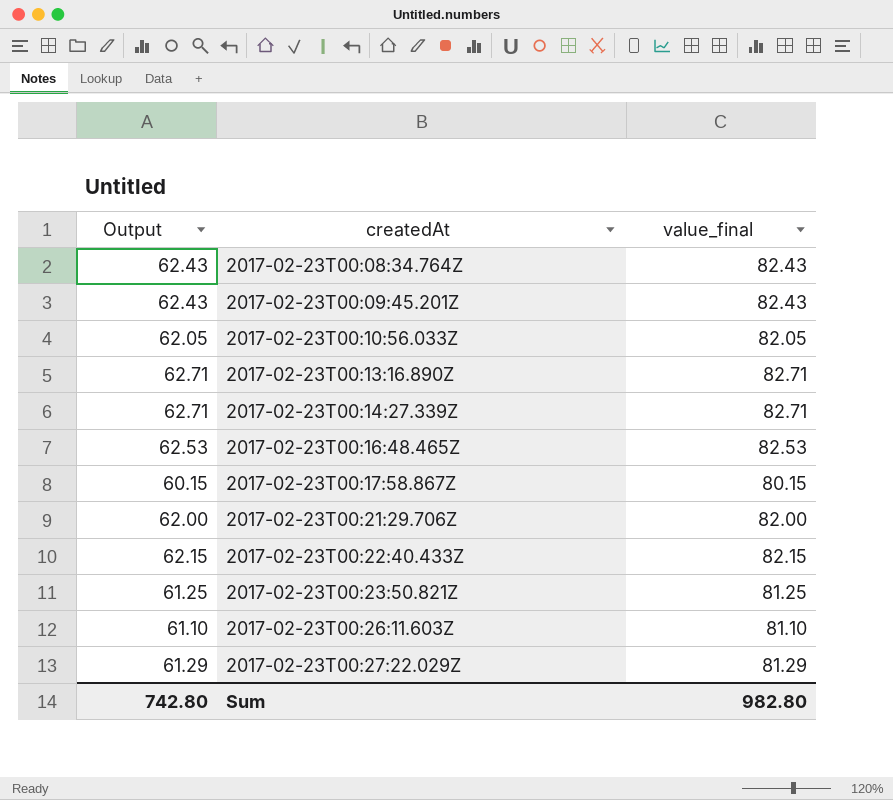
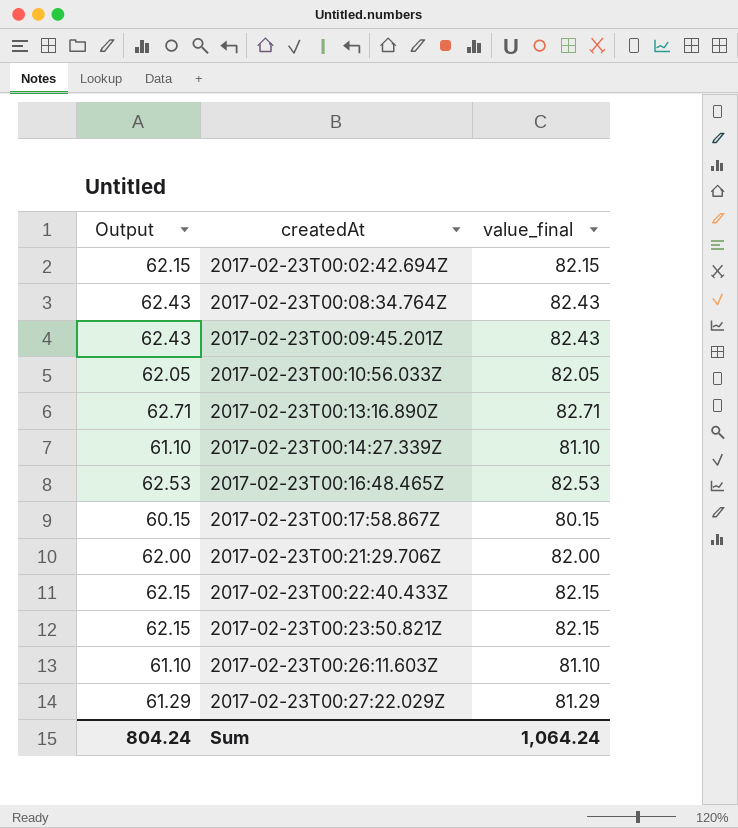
row 2017-02-23T00:02:42.694Z: none -> 62.15 | 82.15
2017-02-23T00:14:27.339Z | Output: 62.71 -> 61.10
2017-02-23T00:14:27.339Z | value_final: 82.71 -> 81.10
2017-02-23T00:23:50.821Z | Output: 61.25 -> 62.15
2017-02-23T00:23:50.821Z | value_final: 81.25 -> 82.15
Sum | Output: 742.80 -> 804.24
Sum | value_final: 982.80 -> 1,064.24

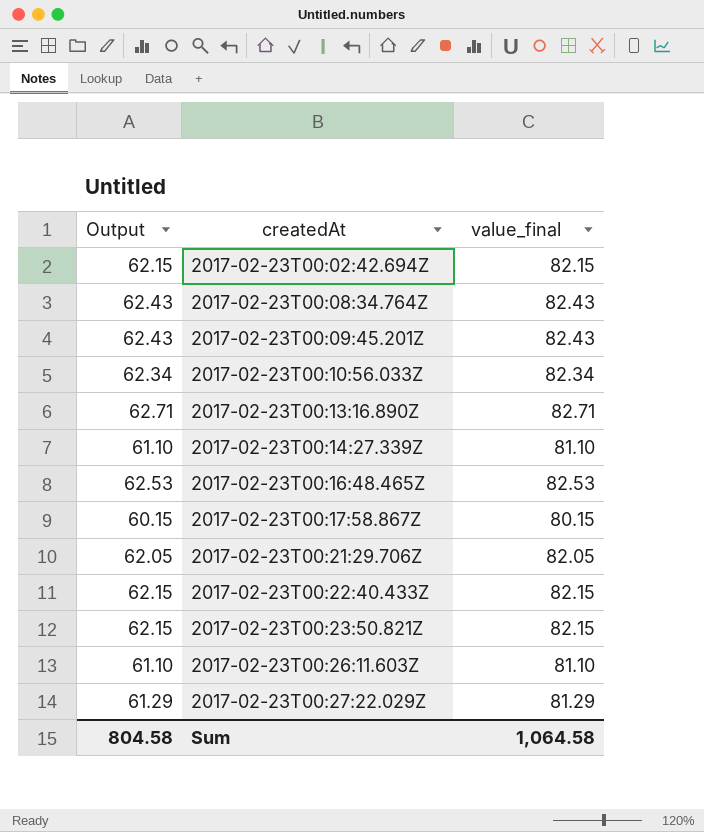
2017-02-23T00:10:56.033Z | Output: 62.05 -> 62.34
2017-02-23T00:10:56.033Z | value_final: 82.05 -> 82.34
2017-02-23T00:21:29.706Z | Output: 62.00 -> 62.05
2017-02-23T00:21:29.706Z | value_final: 82.00 -> 82.05
Sum | Output: 804.24 -> 804.58
Sum | value_final: 1,064.24 -> 1,064.58

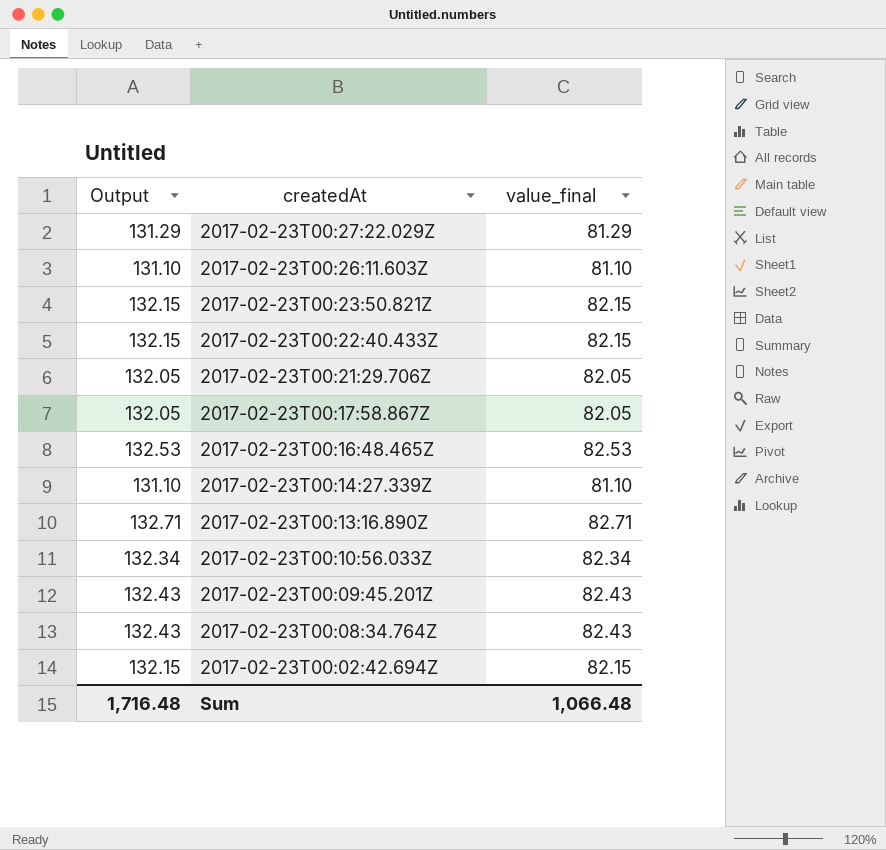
row order: createdAt ascending -> createdAt descending
column Output | formula: [value_final] - 20 -> [value_final] + 50
2017-02-23T00:17:58.867Z | value_final: 80.15 -> 82.05
Sum | Output: 804.58 -> 1,716.48
Sum | value_final: 1,064.58 -> 1,066.48

